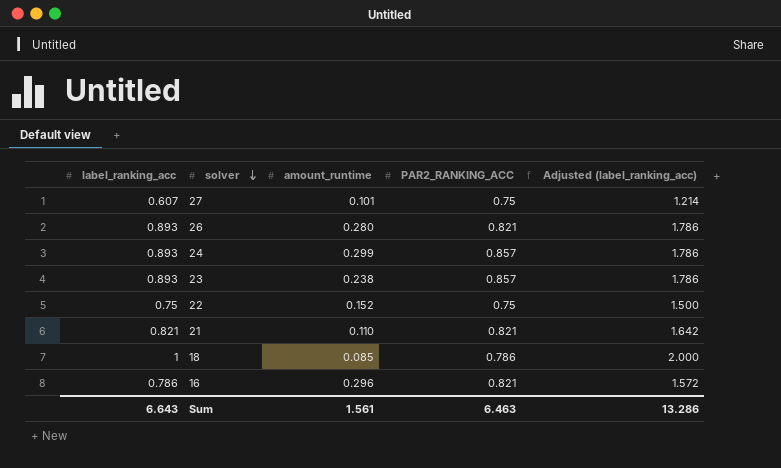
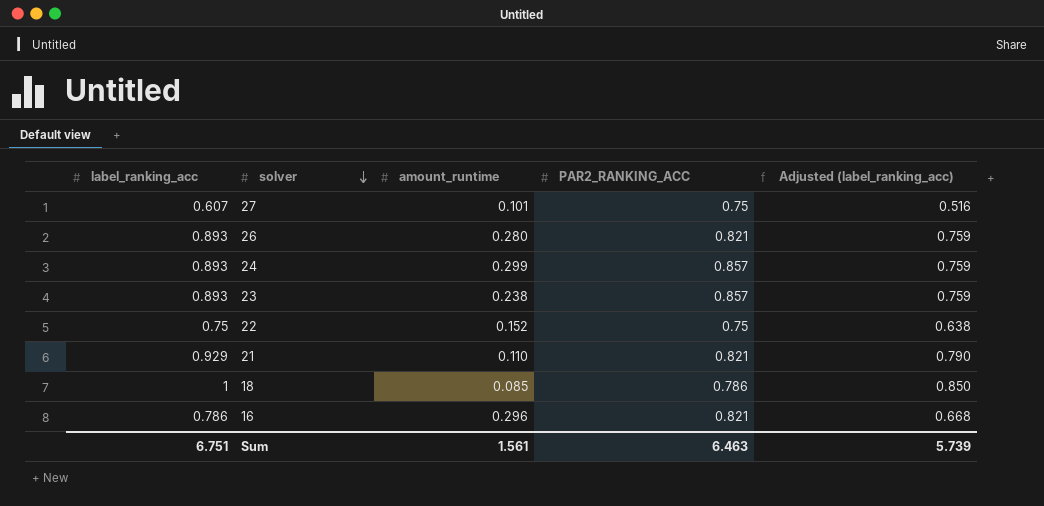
column Adjusted (label_ranking_acc) | formula: [label_ranking_acc] * 2 -> [label_ranking_acc] * 0.85
21 | label_ranking_acc: 0.821 -> 0.929
Sum | label_ranking_acc: 6.643 -> 6.751
Sum | Adjusted (label_ranking_acc): 13.286 -> 5.739

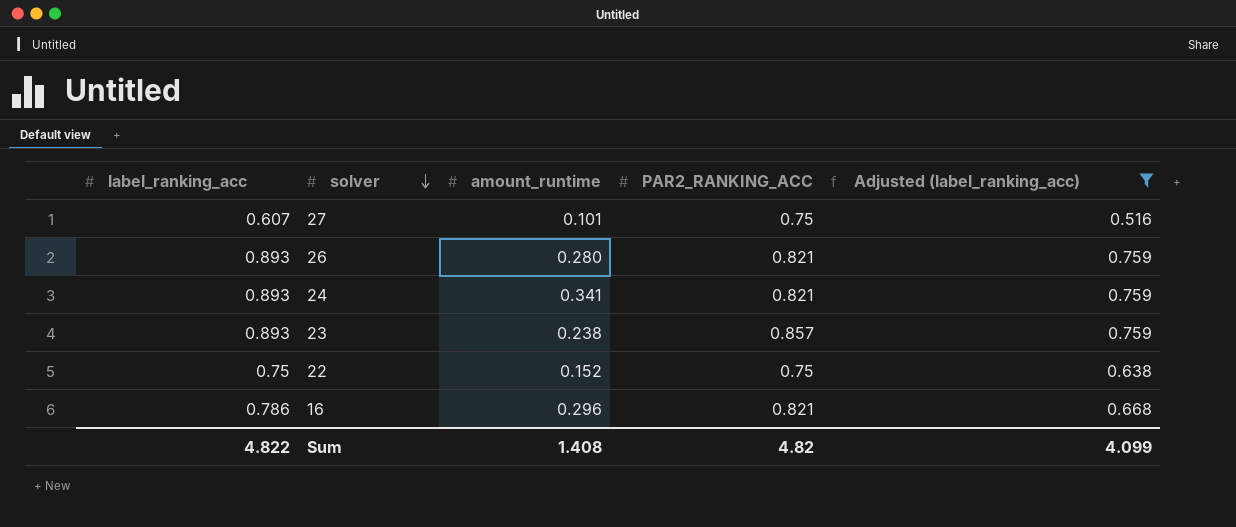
filter: none -> Adjusted (label_ranking_acc) <= 0.759
24 | amount_runtime: 0.299 -> 0.341
24 | PAR2_RANKING_ACC: 0.857 -> 0.821
Sum | label_ranking_acc: 6.751 -> 4.822
Sum | amount_runtime: 1.561 -> 1.408
Sum | PAR2_RANKING_ACC: 6.463 -> 4.82
Sum | Adjusted (label_ranking_acc): 5.739 -> 4.099

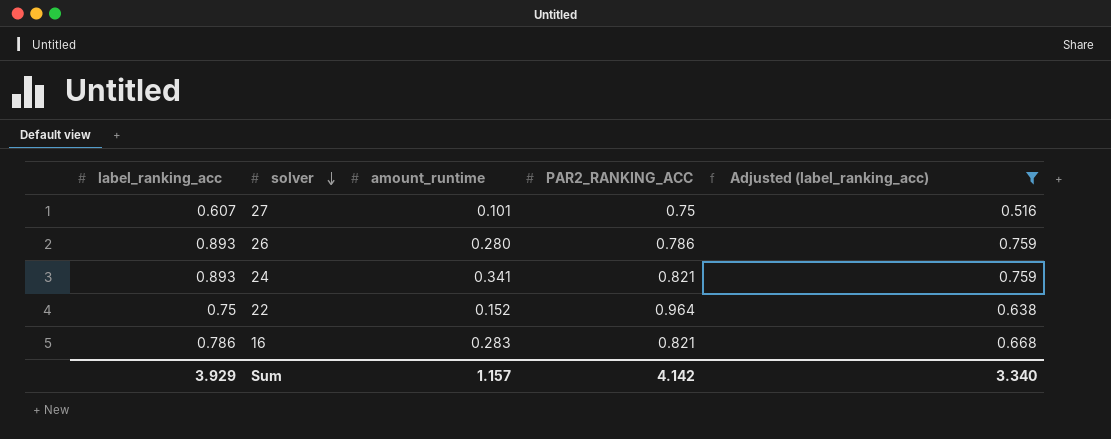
row 23: 0.893 | 0.238 | 0.857 | 0.759 -> none
26 | PAR2_RANKING_ACC: 0.821 -> 0.786
22 | PAR2_RANKING_ACC: 0.75 -> 0.964
16 | amount_runtime: 0.296 -> 0.283
Sum | label_ranking_acc: 4.822 -> 3.929
Sum | amount_runtime: 1.408 -> 1.157
Sum | PAR2_RANKING_ACC: 4.82 -> 4.142
Sum | Adjusted (label_ranking_acc): 4.099 -> 3.340

